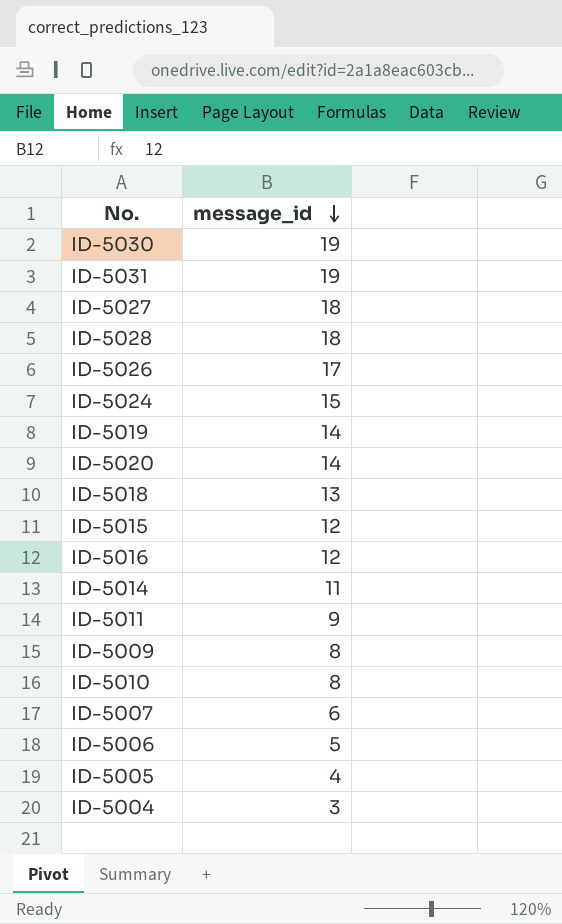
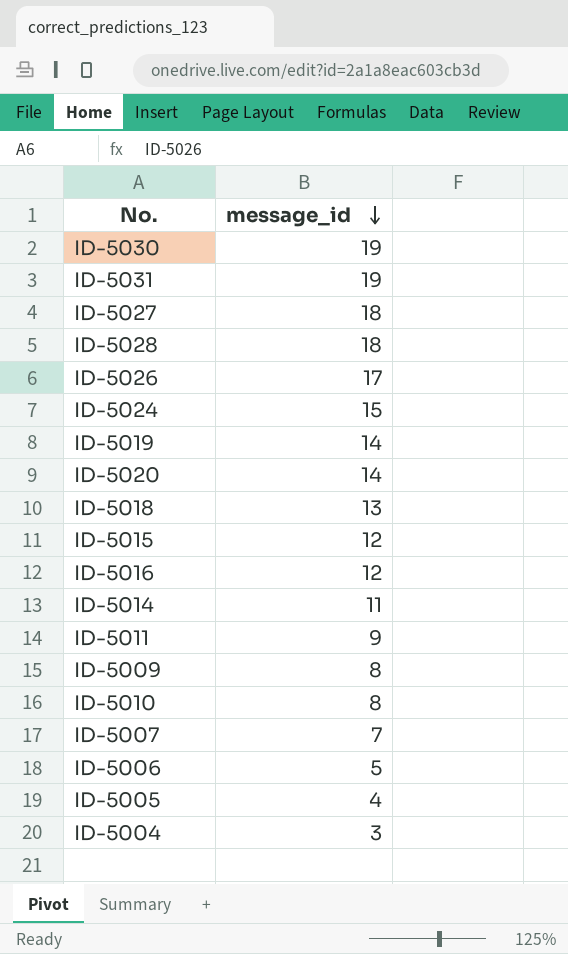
ID-5007 | message_id: 6 -> 7

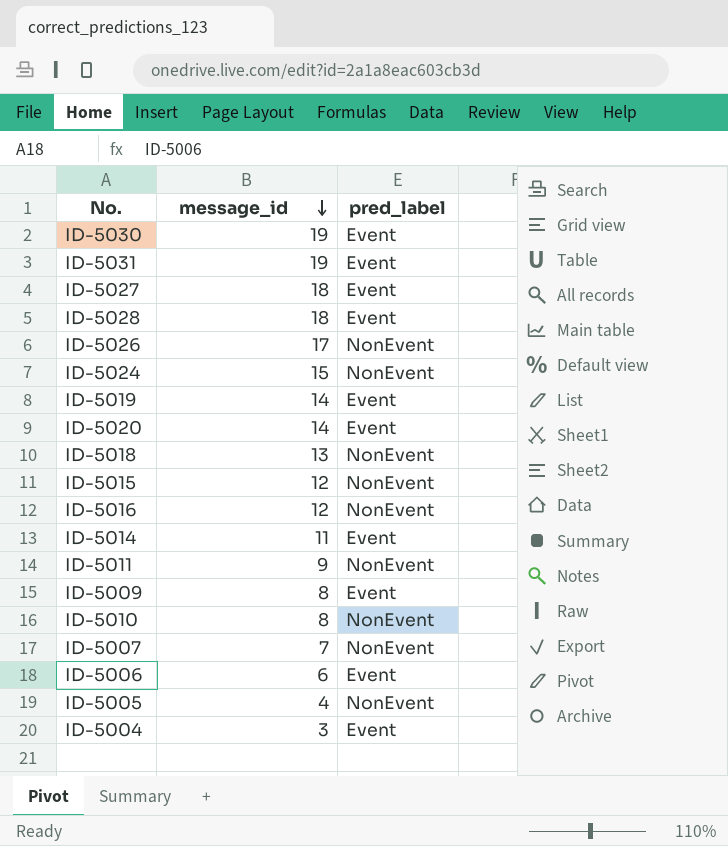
column pred_label | position: none -> 3
ID-5006 | message_id: 5 -> 6

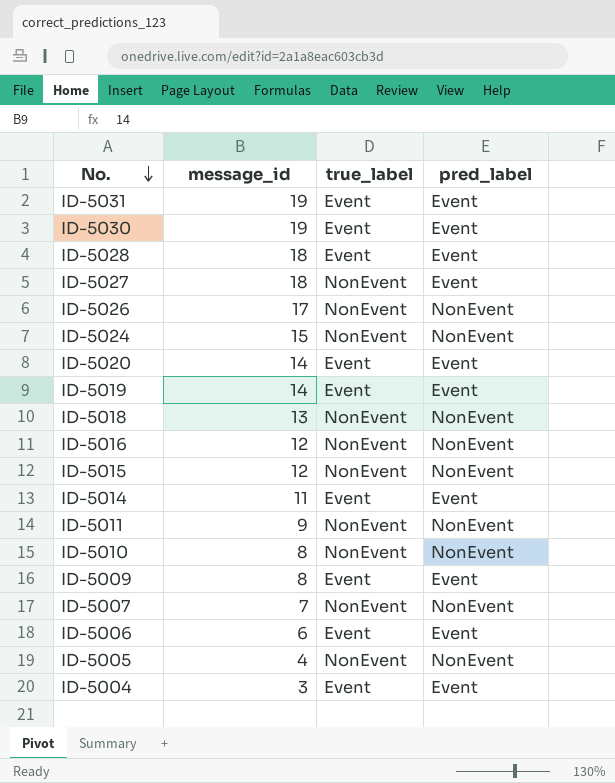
row order: message_id descending -> No. descending
column true_label | position: none -> 3

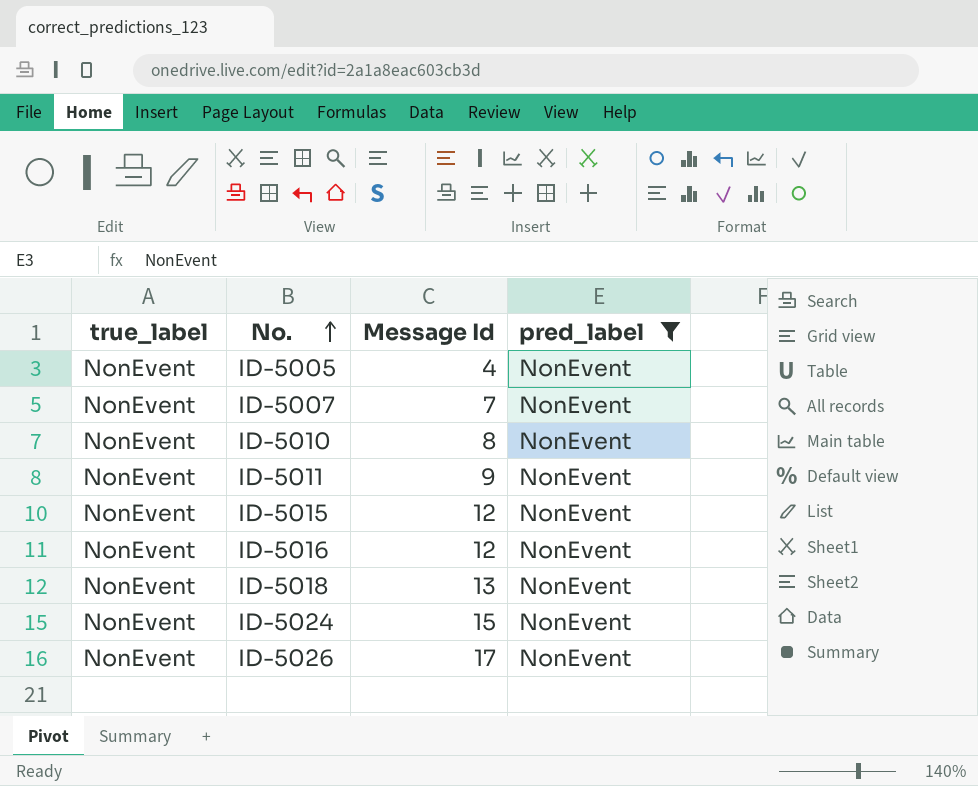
filter: none -> pred_label = NonEvent
row order: No. descending -> No. ascending
column true_label | position: 3 -> 1
column name: message_id -> Message Id

